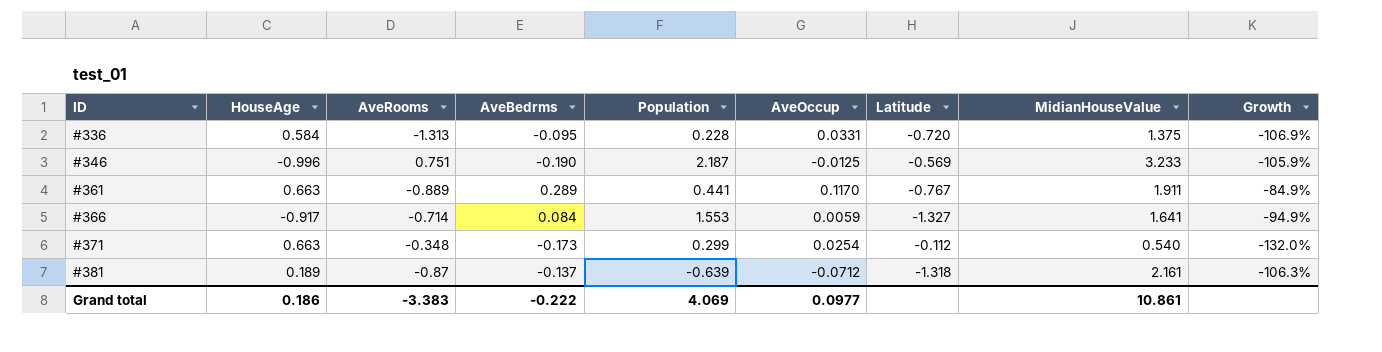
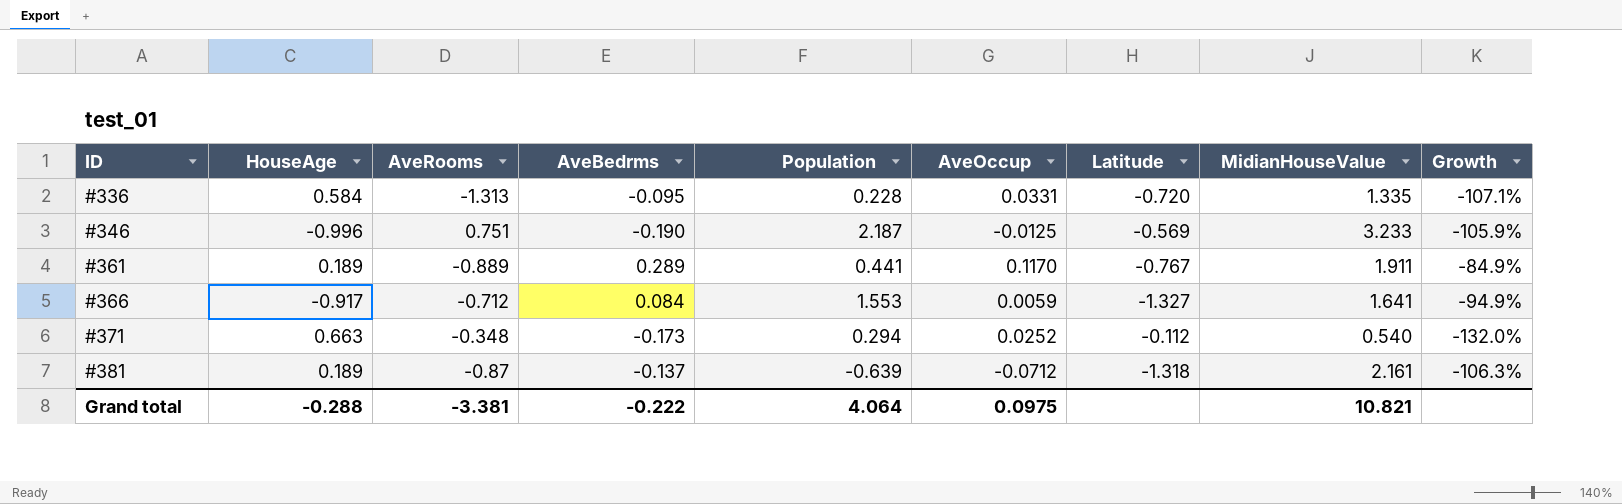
#336 | MidianHouseValue: 1.375 -> 1.335
#336 | Growth: -106.9% -> -107.1%
#361 | HouseAge: 0.663 -> 0.189
#366 | AveRooms: -0.714 -> -0.712
#371 | Population: 0.299 -> 0.294
#371 | AveOccup: 0.0254 -> 0.0252
Grand total | HouseAge: 0.186 -> -0.288
Grand total | AveRooms: -3.383 -> -3.381
Grand total | Population: 4.069 -> 4.064
Grand total | AveOccup: 0.0977 -> 0.0975
Grand total | MidianHouseValue: 10.861 -> 10.821

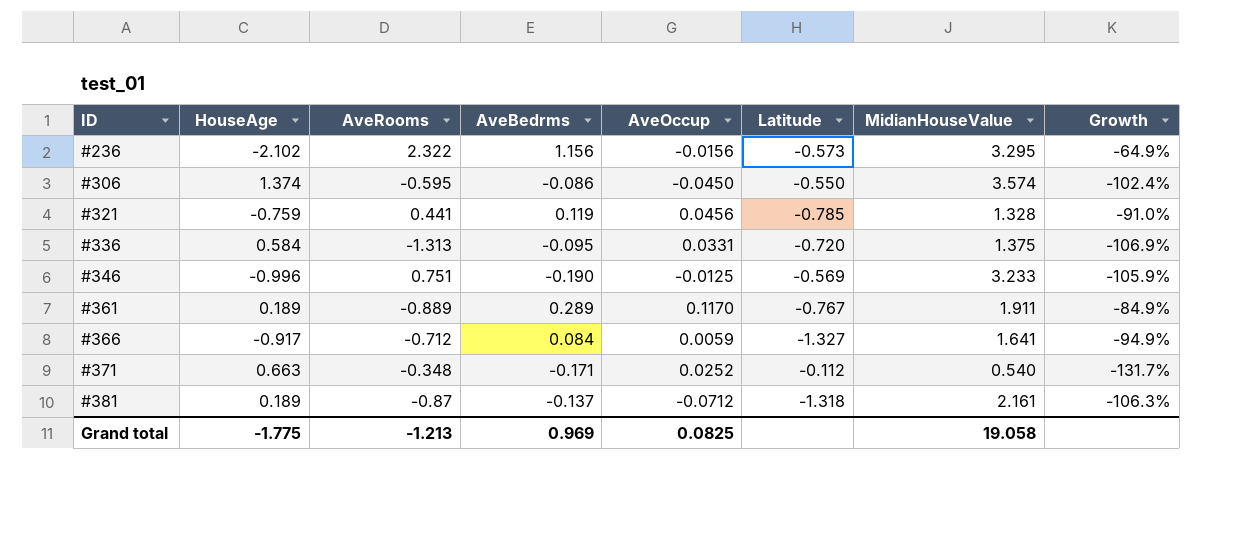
column Population | position: 5 -> none
row #236: none -> -2.102 | 2.322 | 1.156 | -0.0156 | -0.573 | 3.295 | -64.9%
row #306: none -> 1.374 | -0.595 | -0.086 | -0.0450 | -0.550 | 3.574 | -102.4%
row #321: none -> -0.759 | 0.441 | 0.119 | 0.0456 | -0.785 | 1.328 | -91.0%
#336 | MidianHouseValue: 1.335 -> 1.375
#336 | Growth: -107.1% -> -106.9%
#371 | AveBedrms: -0.173 -> -0.171
#371 | Growth: -132.0% -> -131.7%
Grand total | HouseAge: -0.288 -> -1.775
Grand total | AveRooms: -3.381 -> -1.213
Grand total | AveBedrms: -0.222 -> 0.969
Grand total | AveOccup: 0.0975 -> 0.0825
Grand total | MidianHouseValue: 10.821 -> 19.058

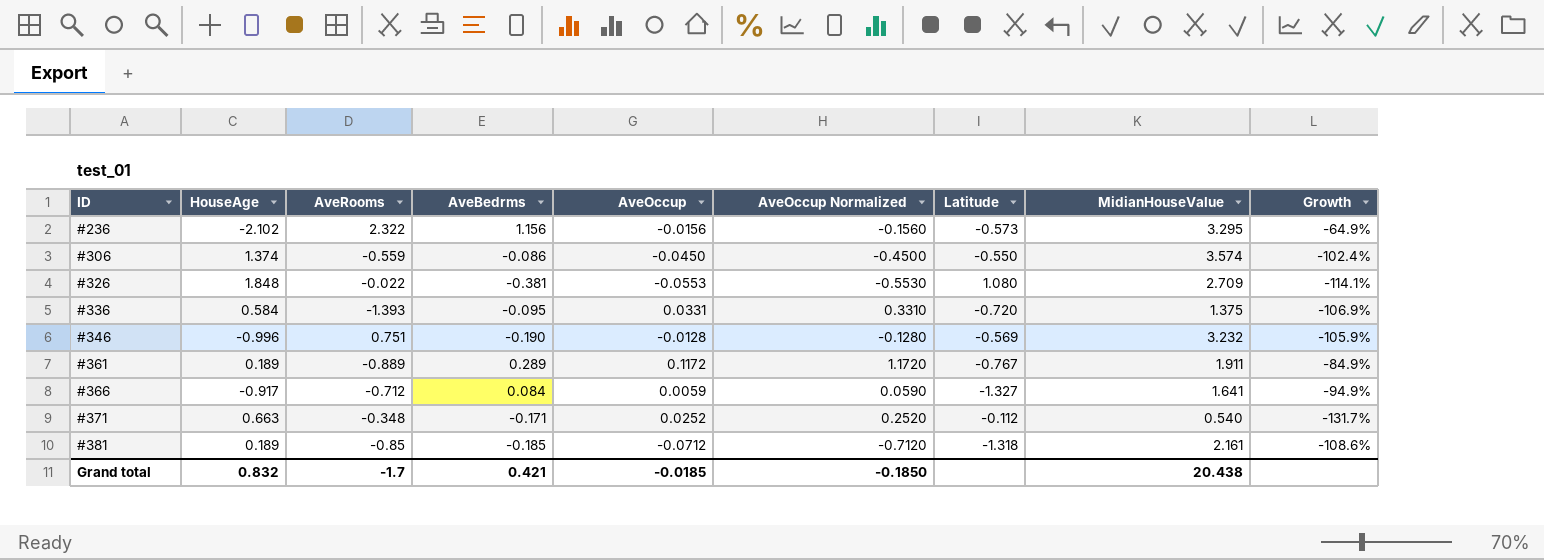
column AveOccup Normalized | formula: none -> [AveOccup] * 10
row #321: -0.759 | 0.441 | 0.119 | 0.0456 | -0.785 | 1.328 | -91.0% -> none
#306 | AveRooms: -0.595 -> -0.559
row #326: none -> 1.848 | -0.022 | -0.381 | -0.0553 | -0.5530 | 1.080 | 2.709 | -114.1%
#336 | AveRooms: -1.313 -> -1.393
#346 | AveOccup: -0.0125 -> -0.0128
#346 | MidianHouseValue: 3.233 -> 3.232
#361 | AveOccup: 0.1170 -> 0.1172
#381 | AveRooms: -0.87 -> -0.85
#381 | AveBedrms: -0.137 -> -0.185
#381 | Growth: -106.3% -> -108.6%
Grand total | HouseAge: -1.775 -> 0.832
Grand total | AveRooms: -1.213 -> -1.7
Grand total | AveBedrms: 0.969 -> 0.421
Grand total | AveOccup: 0.0825 -> -0.0185
Grand total | MidianHouseValue: 19.058 -> 20.438

